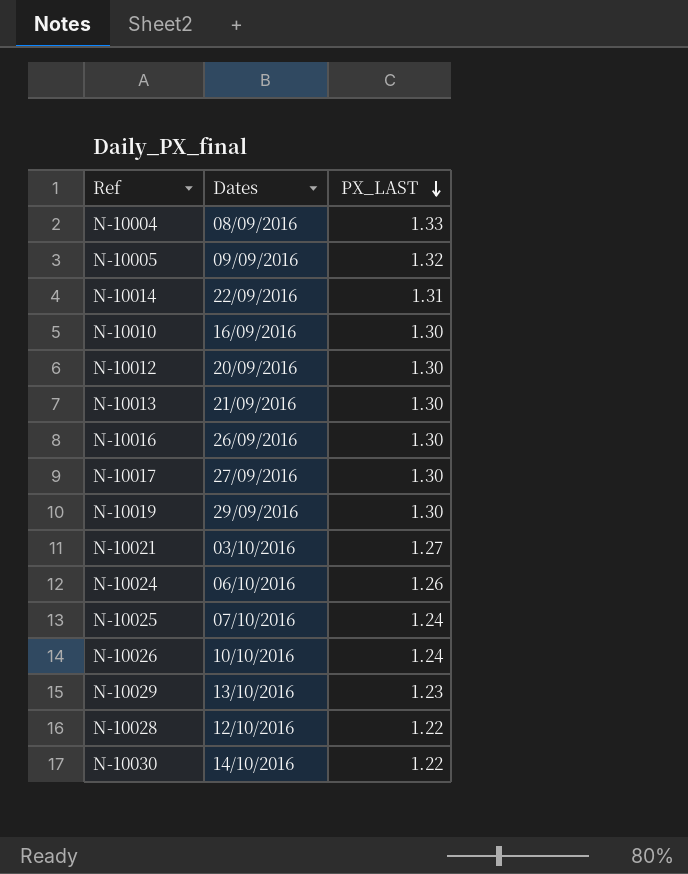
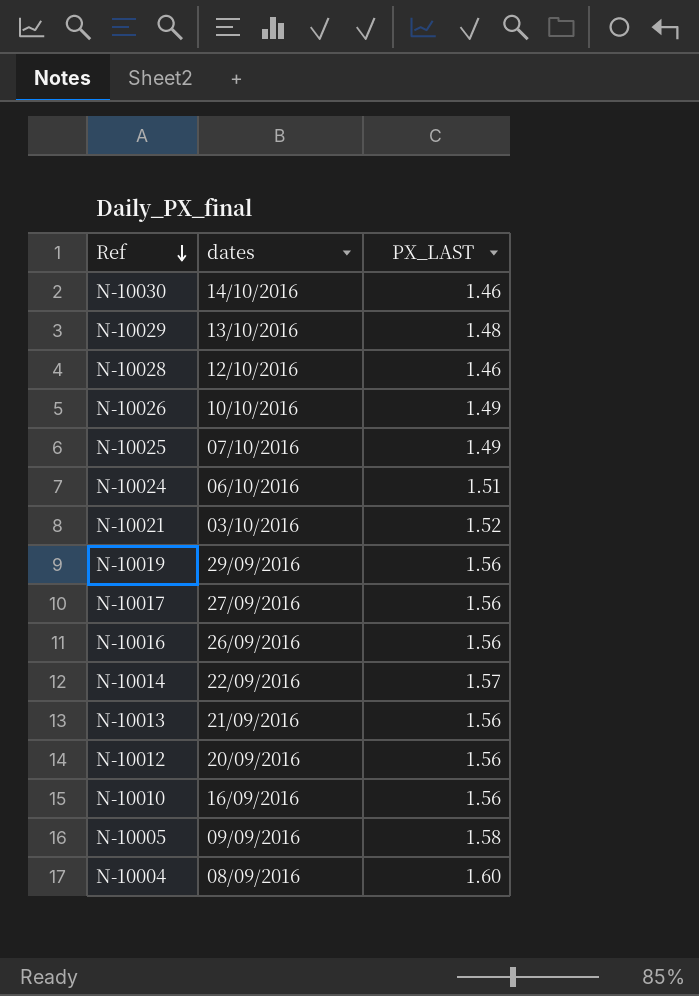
row order: PX_LAST descending -> Ref descending
column name: Dates -> dates
N-10030 | PX_LAST: 1.22 -> 1.46
N-10029 | PX_LAST: 1.23 -> 1.48
N-10028 | PX_LAST: 1.22 -> 1.46
N-10026 | PX_LAST: 1.24 -> 1.49
N-10025 | PX_LAST: 1.24 -> 1.49
N-10024 | PX_LAST: 1.26 -> 1.51
N-10021 | PX_LAST: 1.27 -> 1.52
N-10019 | PX_LAST: 1.30 -> 1.56
N-10017 | PX_LAST: 1.30 -> 1.56
N-10016 | PX_LAST: 1.30 -> 1.56
N-10014 | PX_LAST: 1.31 -> 1.57
N-10013 | PX_LAST: 1.30 -> 1.56
N-10012 | PX_LAST: 1.30 -> 1.56
N-10010 | PX_LAST: 1.30 -> 1.56
N-10005 | PX_LAST: 1.32 -> 1.58
N-10004 | PX_LAST: 1.33 -> 1.60

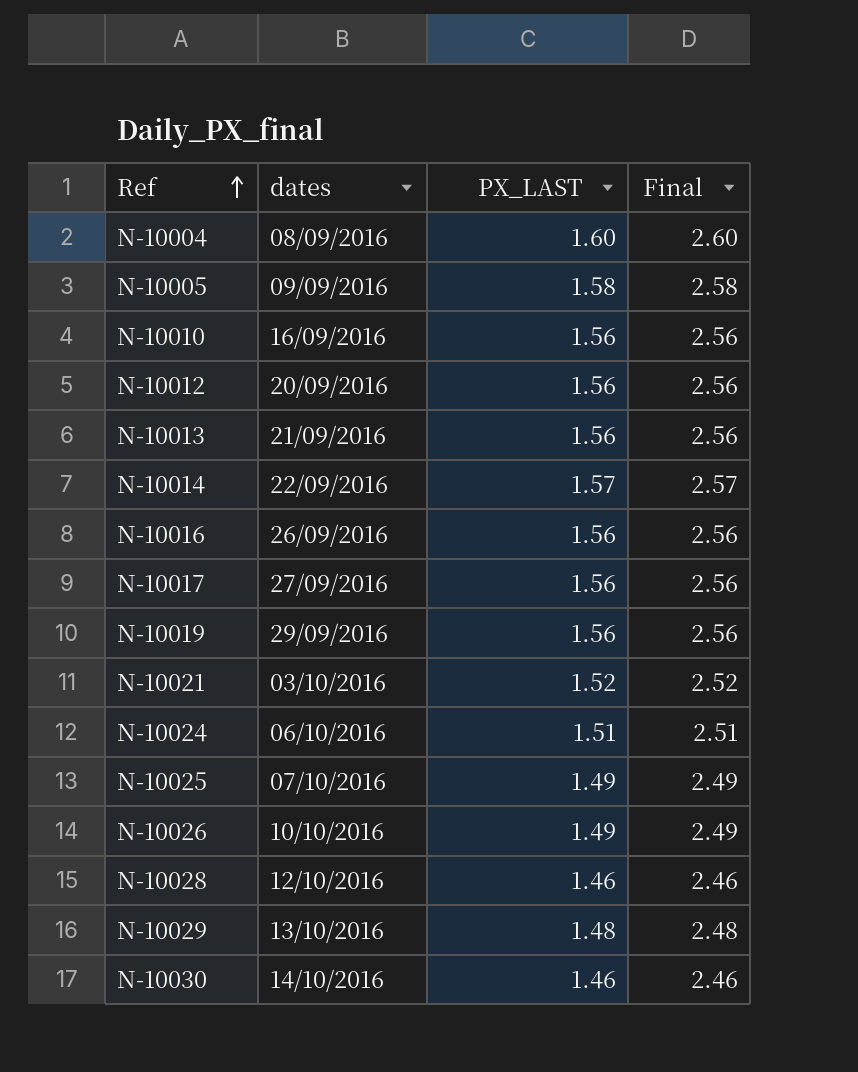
row order: Ref descending -> Ref ascending
column Final | formula: none -> [PX_LAST] + 1

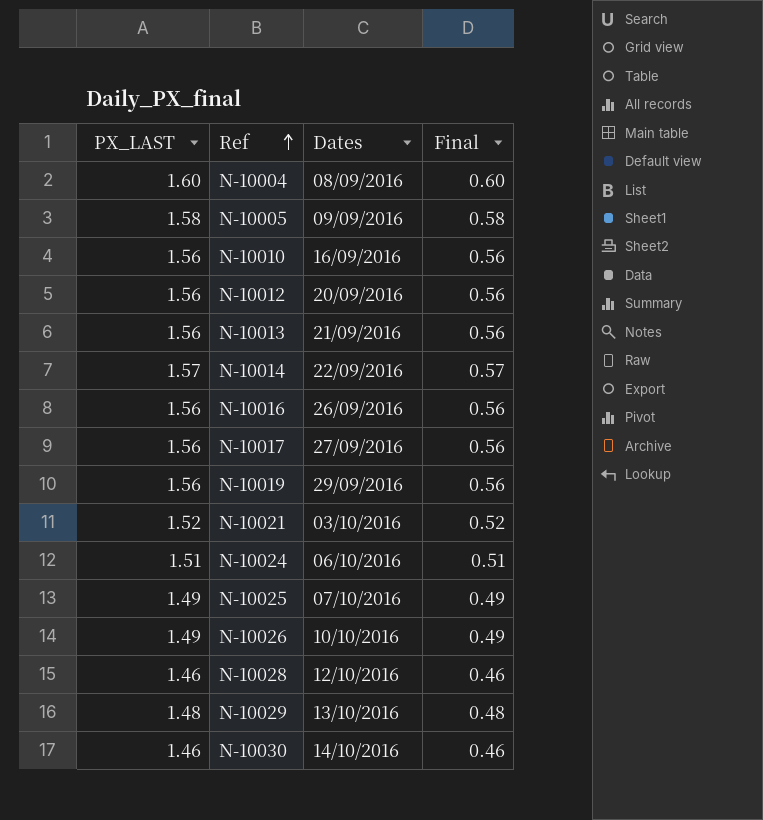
column PX_LAST | position: 3 -> 1
column name: dates -> Dates
column Final | formula: [PX_LAST] + 1 -> [PX_LAST] - 1

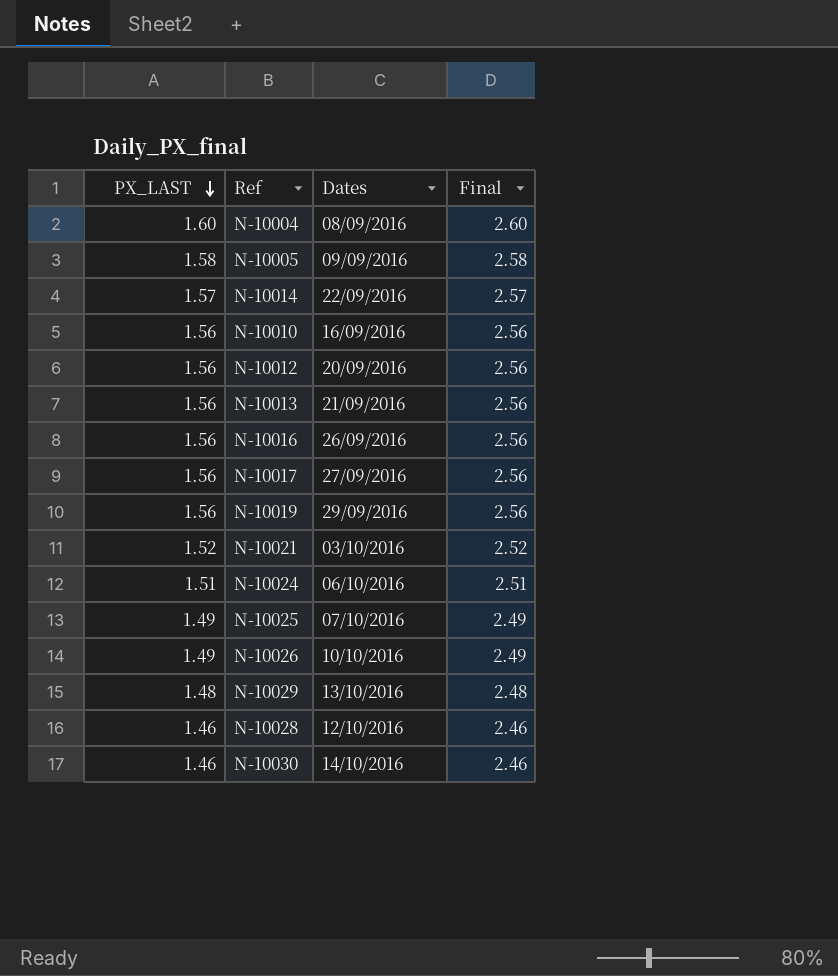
row order: Ref ascending -> PX_LAST descending
column Final | formula: [PX_LAST] - 1 -> [PX_LAST] + 1

